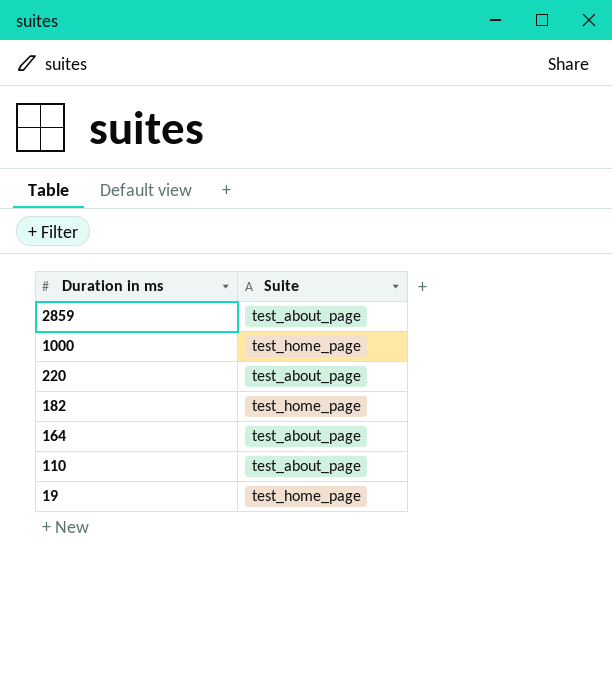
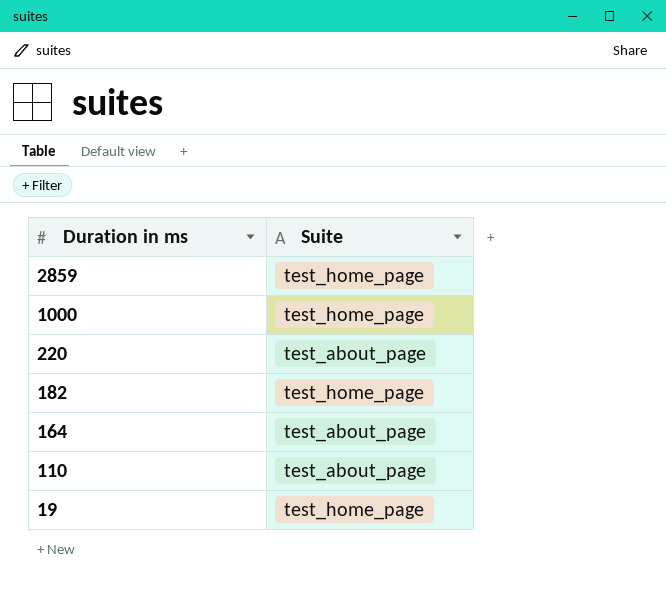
2859 | Suite: test_about_page -> test_home_page

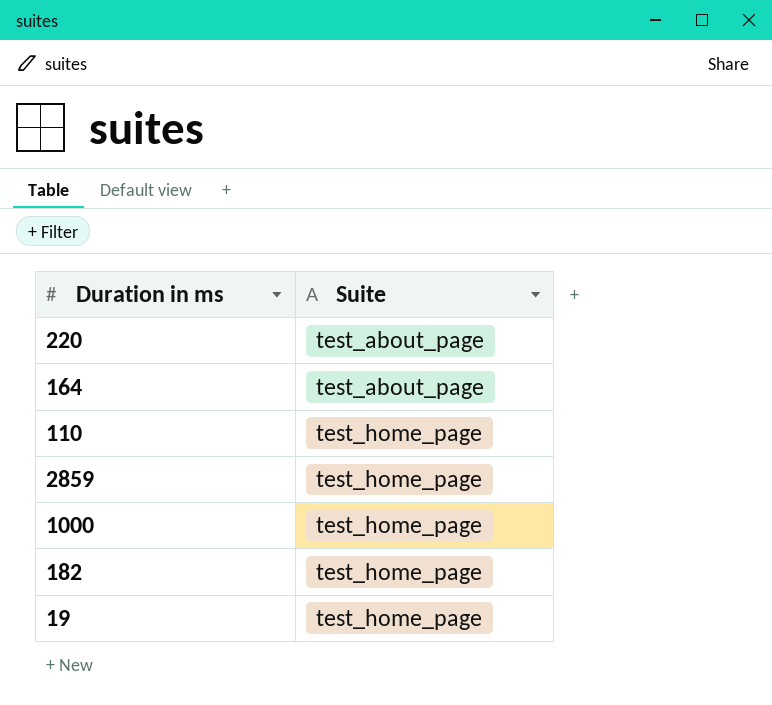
row order: Duration in ms descending -> Suite ascending
110 | Suite: test_about_page -> test_home_page

